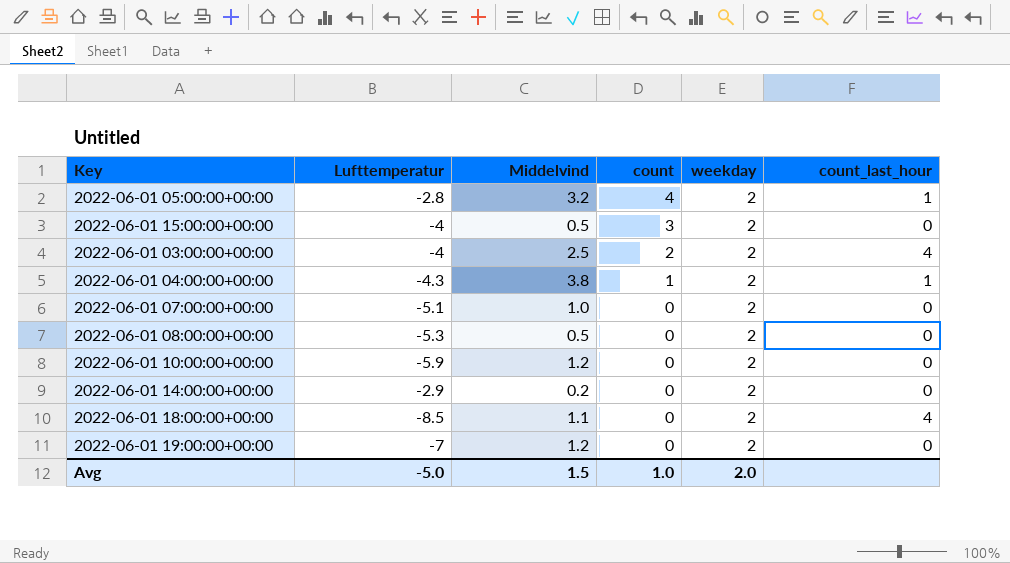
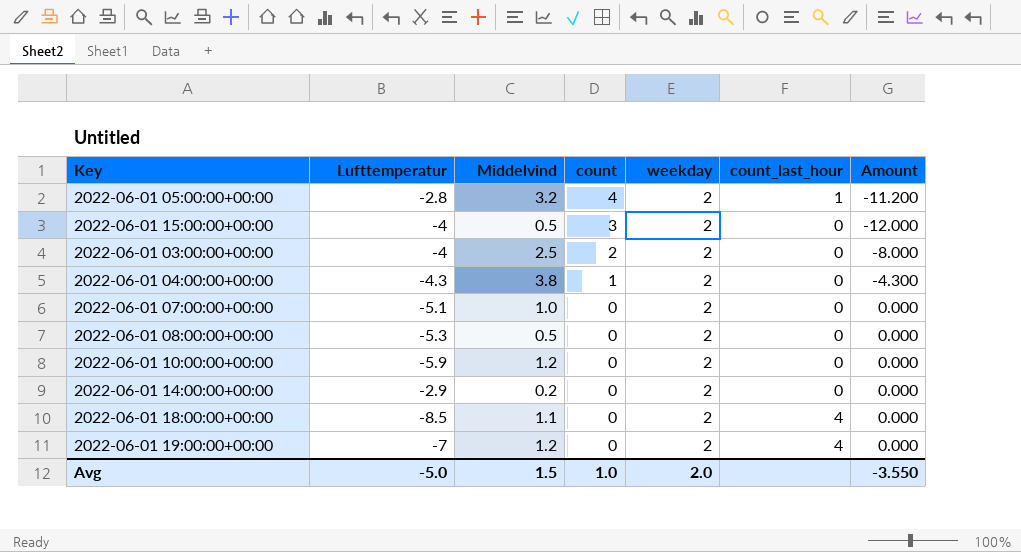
column Amount | formula: none -> [Lufttemperatur] * [count]
2022-06-01 03:00:00+00:00 | count_last_hour: 4 -> 0
2022-06-01 04:00:00+00:00 | count_last_hour: 1 -> 0
2022-06-01 19:00:00+00:00 | count_last_hour: 0 -> 4

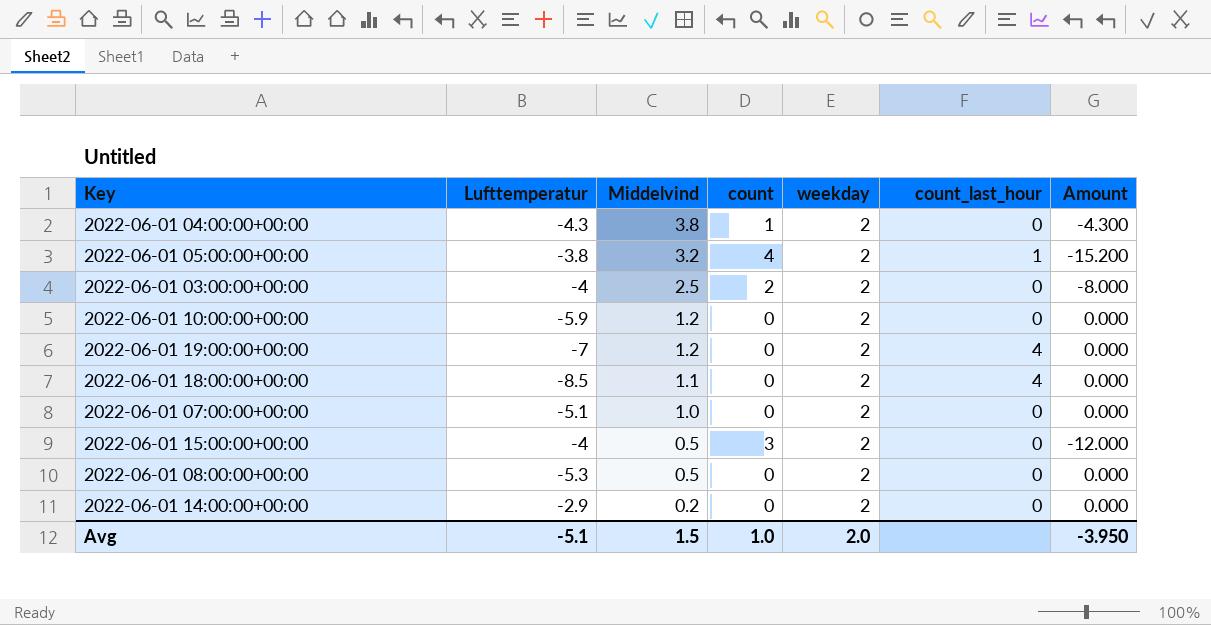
row order: count descending -> Middelvind descending
2022-06-01 05:00:00+00:00 | Lufttemperatur: -2.8 -> -3.8
2022-06-01 05:00:00+00:00 | Amount: -11.200 -> -15.200
Avg | Lufttemperatur: -5.0 -> -5.1
Avg | Amount: -3.550 -> -3.950

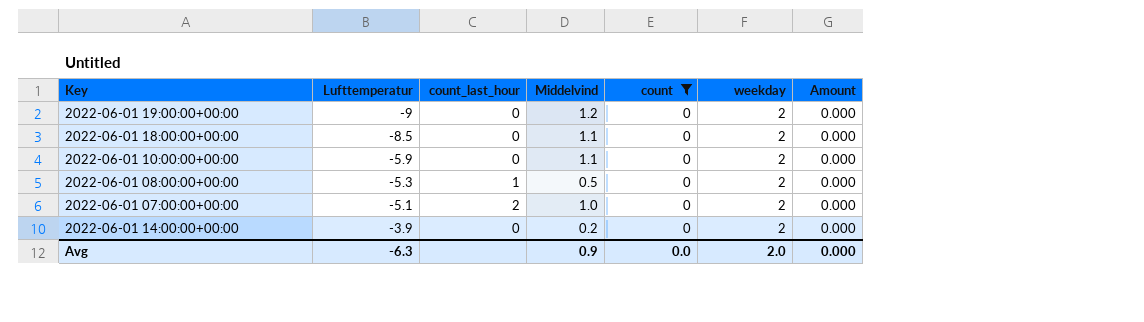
filter: none -> count = 0
row order: Middelvind descending -> Lufttemperatur ascending
column count_last_hour | position: 6 -> 3
2022-06-01 19:00:00+00:00 | Lufttemperatur: -7 -> -9
2022-06-01 19:00:00+00:00 | count_last_hour: 4 -> 0
2022-06-01 18:00:00+00:00 | count_last_hour: 4 -> 0
2022-06-01 10:00:00+00:00 | Middelvind: 1.2 -> 1.1
2022-06-01 08:00:00+00:00 | count_last_hour: 0 -> 1
2022-06-01 07:00:00+00:00 | count_last_hour: 0 -> 2
2022-06-01 14:00:00+00:00 | Lufttemperatur: -2.9 -> -3.9
Avg | Lufttemperatur: -5.1 -> -6.3
Avg | Middelvind: 1.5 -> 0.9
Avg | count: 1.0 -> 0.0
Avg | Amount: -3.950 -> 0.000

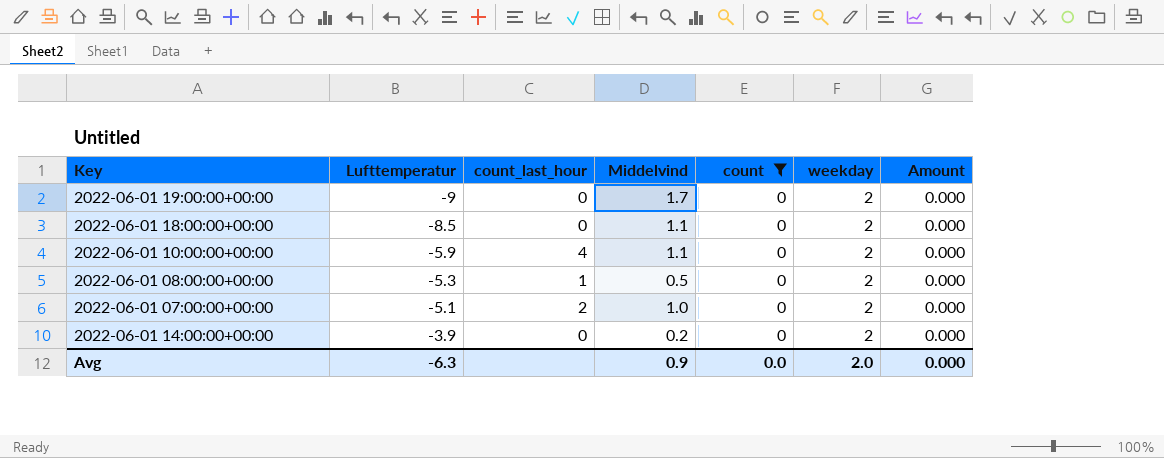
2022-06-01 19:00:00+00:00 | Middelvind: 1.2 -> 1.7
2022-06-01 10:00:00+00:00 | count_last_hour: 0 -> 4

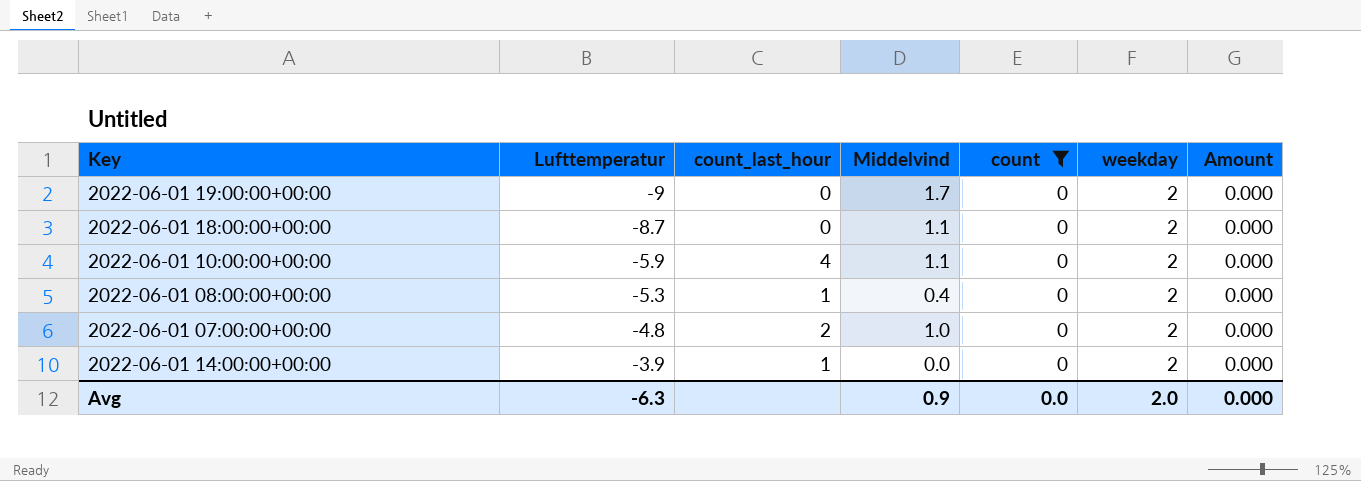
2022-06-01 18:00:00+00:00 | Lufttemperatur: -8.5 -> -8.7
2022-06-01 08:00:00+00:00 | Middelvind: 0.5 -> 0.4
2022-06-01 07:00:00+00:00 | Lufttemperatur: -5.1 -> -4.8
2022-06-01 14:00:00+00:00 | count_last_hour: 0 -> 1
2022-06-01 14:00:00+00:00 | Middelvind: 0.2 -> 0.0

